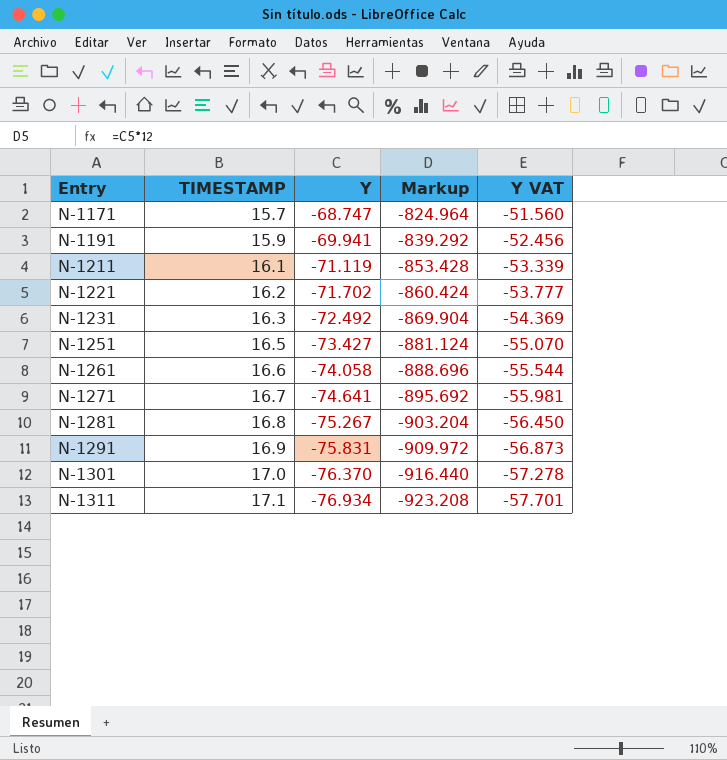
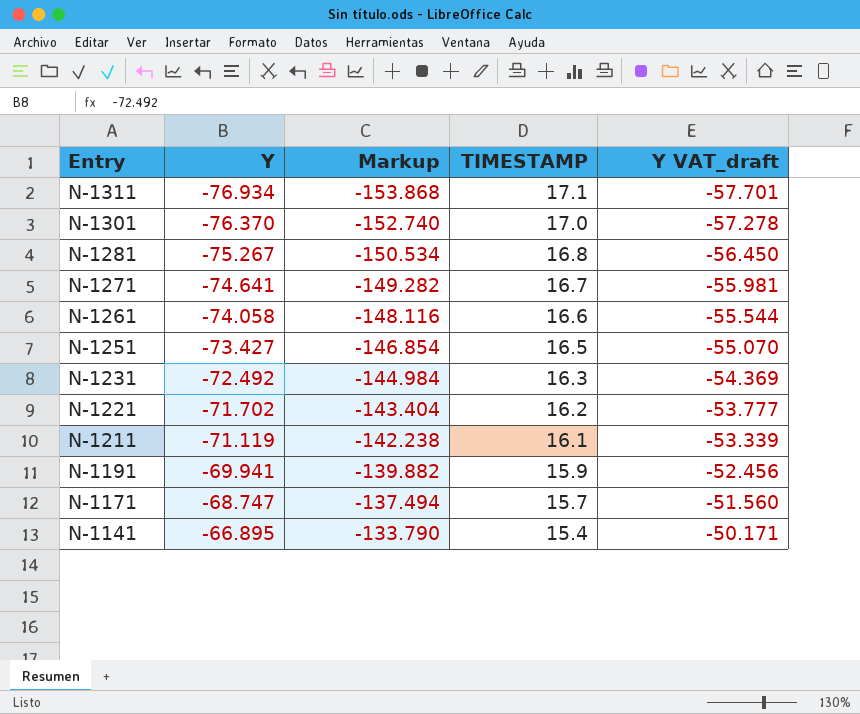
row order: Entry ascending -> Entry descending
column Markup | formula: [Y] * 12 -> [Y] * 2
column TIMESTAMP | position: 2 -> 4
column name: Y VAT -> Y VAT_draft
row N-1291: 16.9 | -75.831 | -909.972 | -56.873 -> none
row N-1141: none -> -66.895 | -133.790 | 15.4 | -50.171

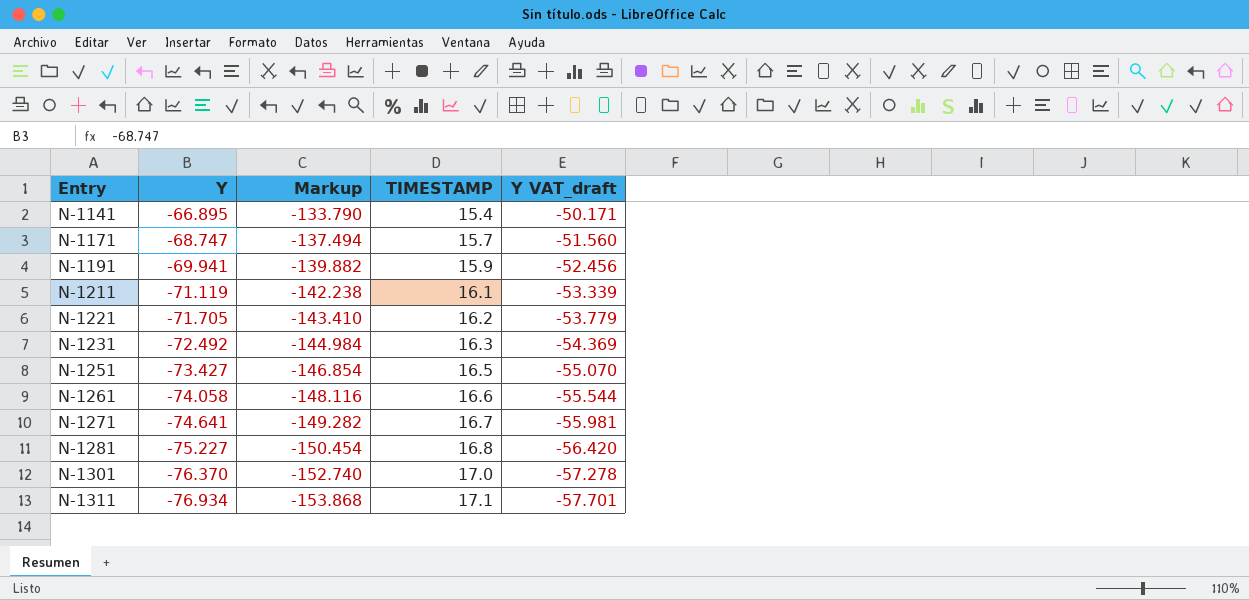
row order: Entry descending -> Entry ascending
N-1221 | Y: -71.702 -> -71.705
N-1221 | Markup: -143.404 -> -143.410
N-1221 | Y VAT_draft: -53.777 -> -53.779
N-1281 | Y: -75.267 -> -75.227
N-1281 | Markup: -150.534 -> -150.454
N-1281 | Y VAT_draft: -56.450 -> -56.420

